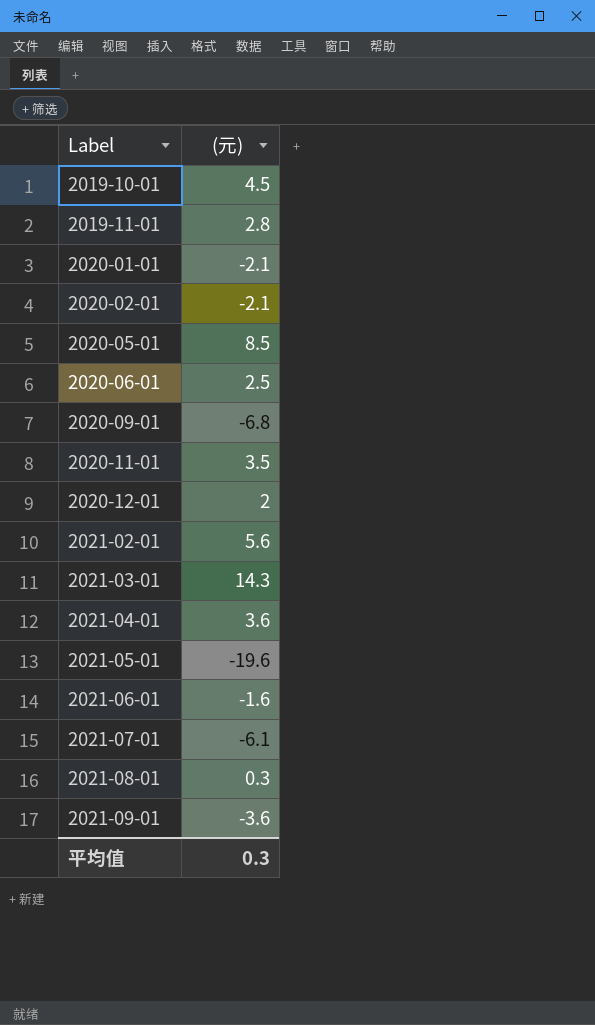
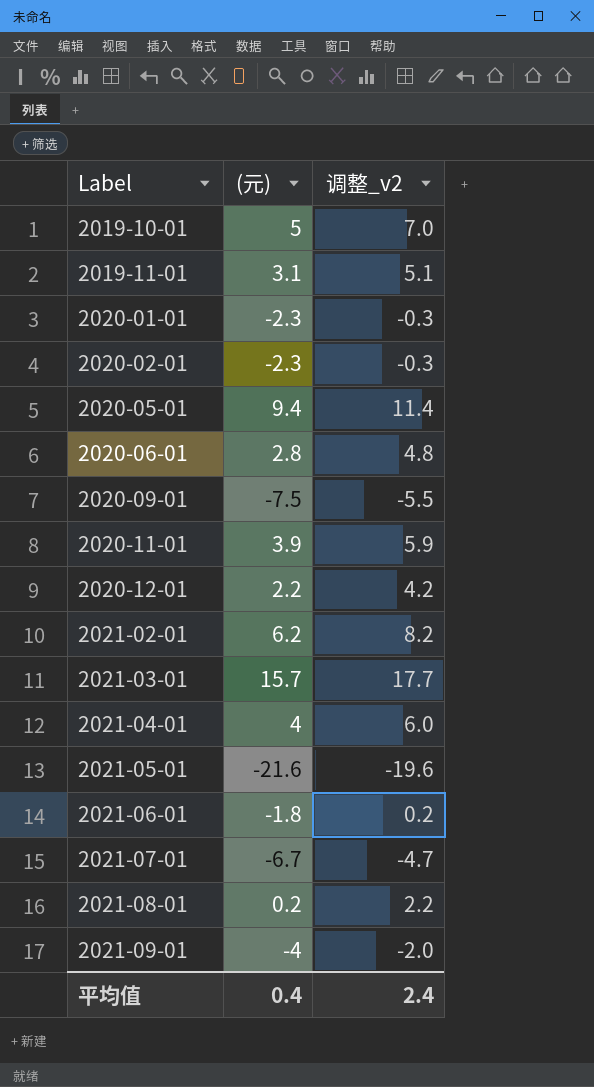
column 调整_v2 | formula: none -> [(元)] + 2
2019-10-01 | (元): 4.5 -> 5
2019-11-01 | (元): 2.8 -> 3.1
2020-01-01 | (元): -2.1 -> -2.3
2020-02-01 | (元): -2.1 -> -2.3
2020-05-01 | (元): 8.5 -> 9.4
2020-06-01 | (元): 2.5 -> 2.8
2020-09-01 | (元): -6.8 -> -7.5
2020-11-01 | (元): 3.5 -> 3.9
2020-12-01 | (元): 2 -> 2.2
2021-02-01 | (元): 5.6 -> 6.2
2021-03-01 | (元): 14.3 -> 15.7
2021-04-01 | (元): 3.6 -> 4
2021-05-01 | (元): -19.6 -> -21.6
2021-06-01 | (元): -1.6 -> -1.8
2021-07-01 | (元): -6.1 -> -6.7
2021-08-01 | (元): 0.3 -> 0.2
2021-09-01 | (元): -3.6 -> -4
平均值 | (元): 0.3 -> 0.4

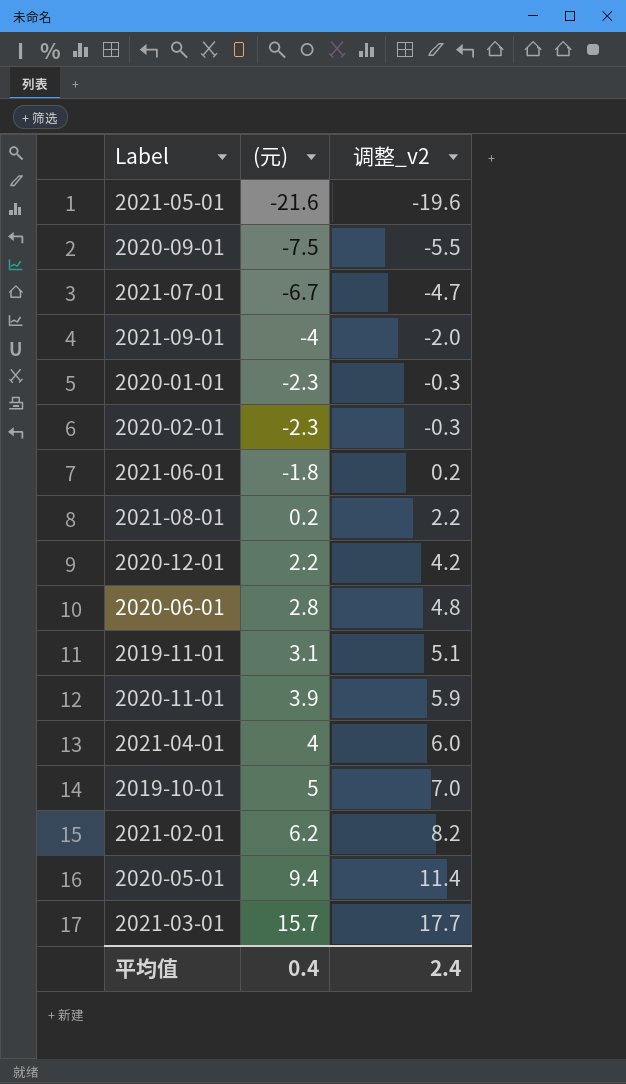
row order: Label ascending -> (元) ascending

